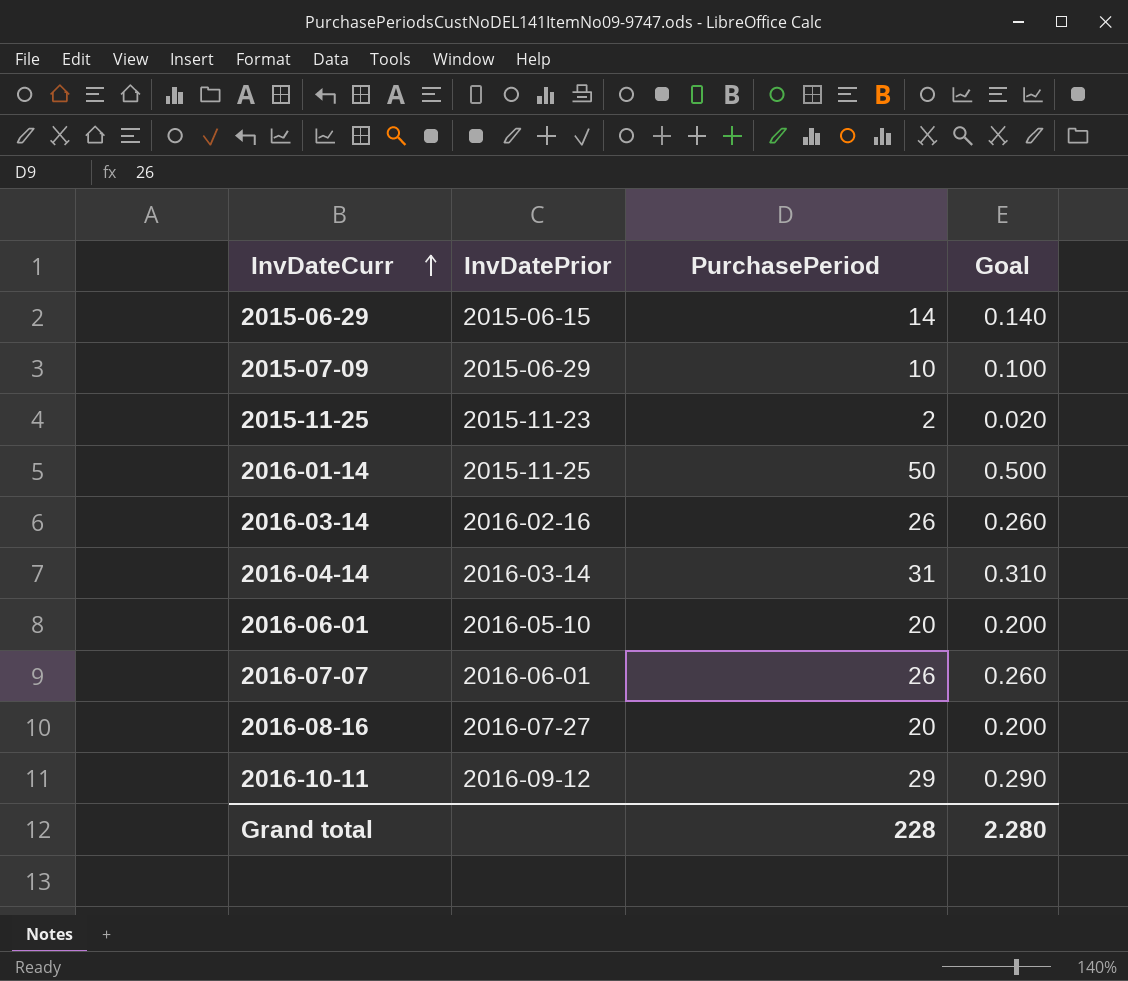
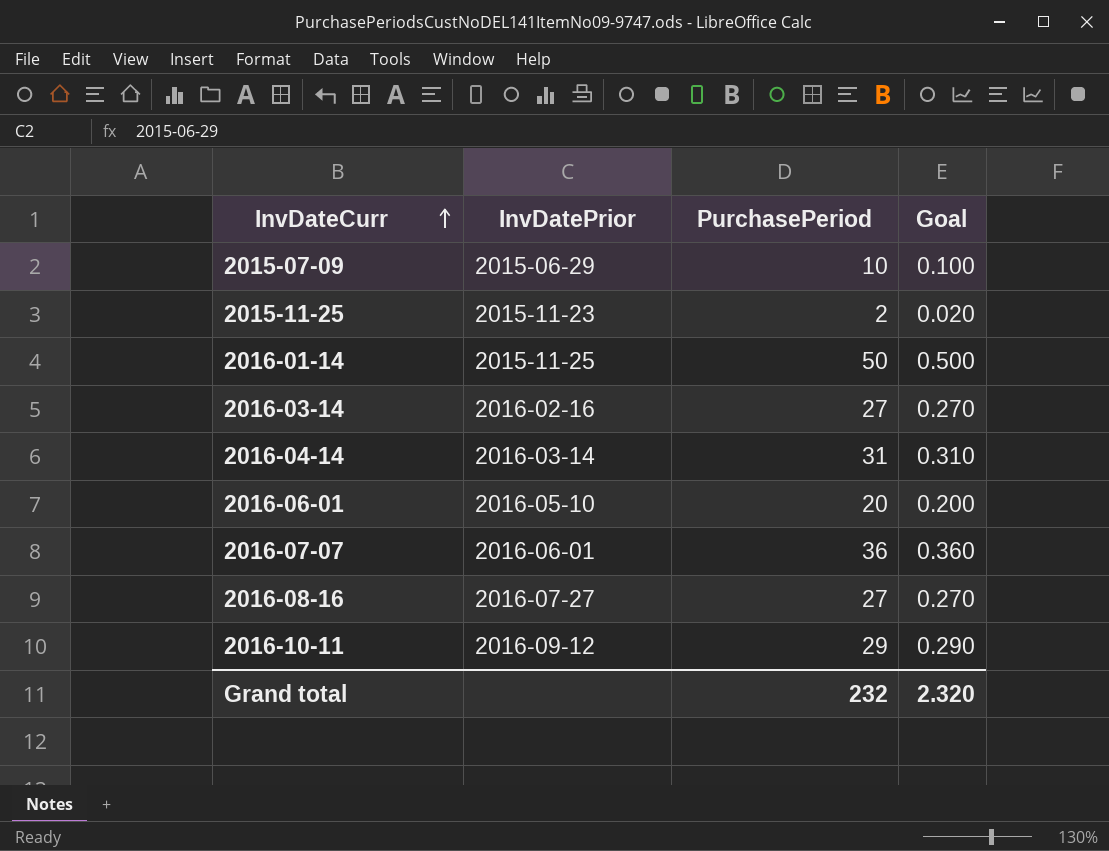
row 2015-06-29: 2015-06-15 | 14 | 0.140 -> none
2016-03-14 | PurchasePeriod: 26 -> 27
2016-03-14 | Goal: 0.260 -> 0.270
2016-07-07 | PurchasePeriod: 26 -> 36
2016-07-07 | Goal: 0.260 -> 0.360
2016-08-16 | PurchasePeriod: 20 -> 27
2016-08-16 | Goal: 0.200 -> 0.270
Grand total | PurchasePeriod: 228 -> 232
Grand total | Goal: 2.280 -> 2.320

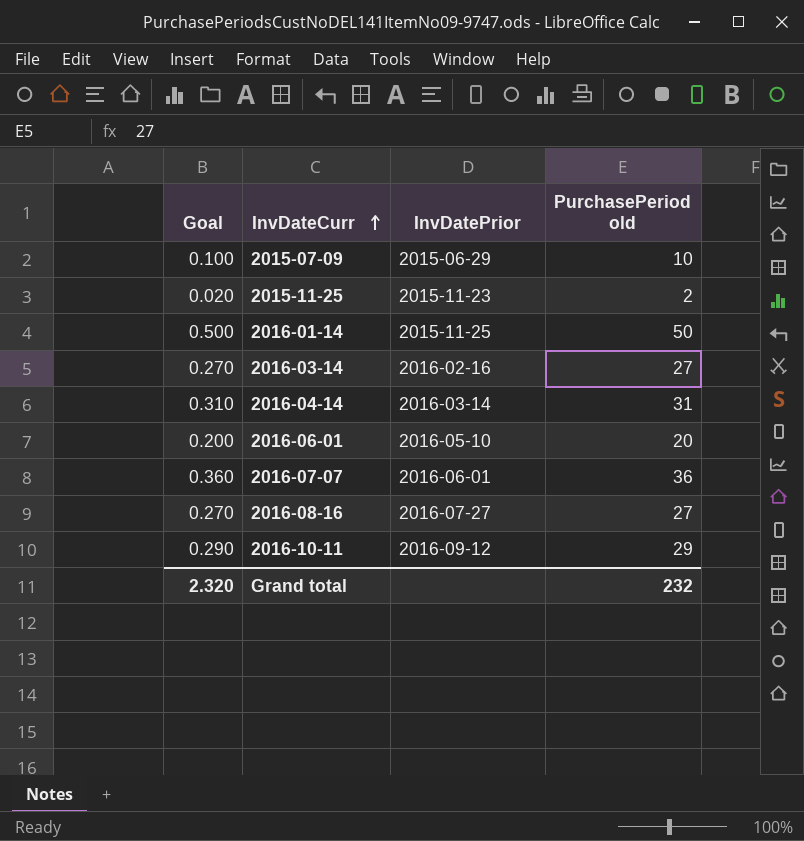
column Goal | position: 4 -> 1
column name: PurchasePeriod -> PurchasePeriod old

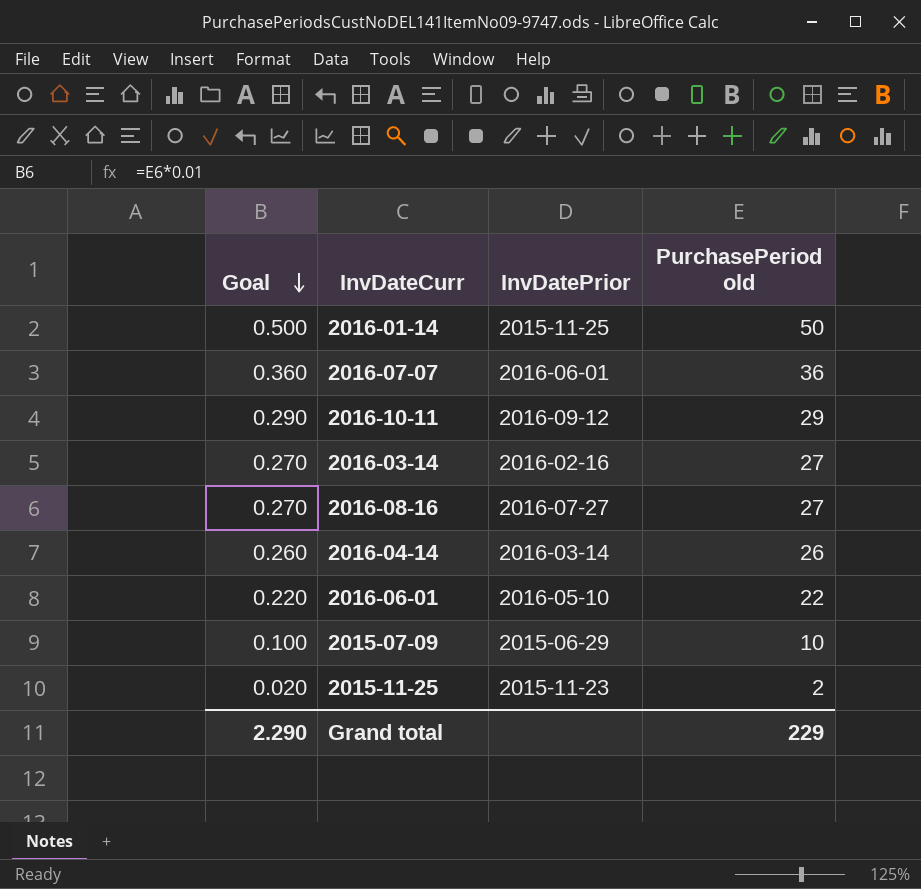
row order: InvDateCurr ascending -> Goal descending
2016-04-14 | Goal: 0.310 -> 0.260
2016-04-14 | PurchasePeriod old: 31 -> 26
2016-06-01 | Goal: 0.200 -> 0.220
2016-06-01 | PurchasePeriod old: 20 -> 22
Grand total | Goal: 2.320 -> 2.290
Grand total | PurchasePeriod old: 232 -> 229

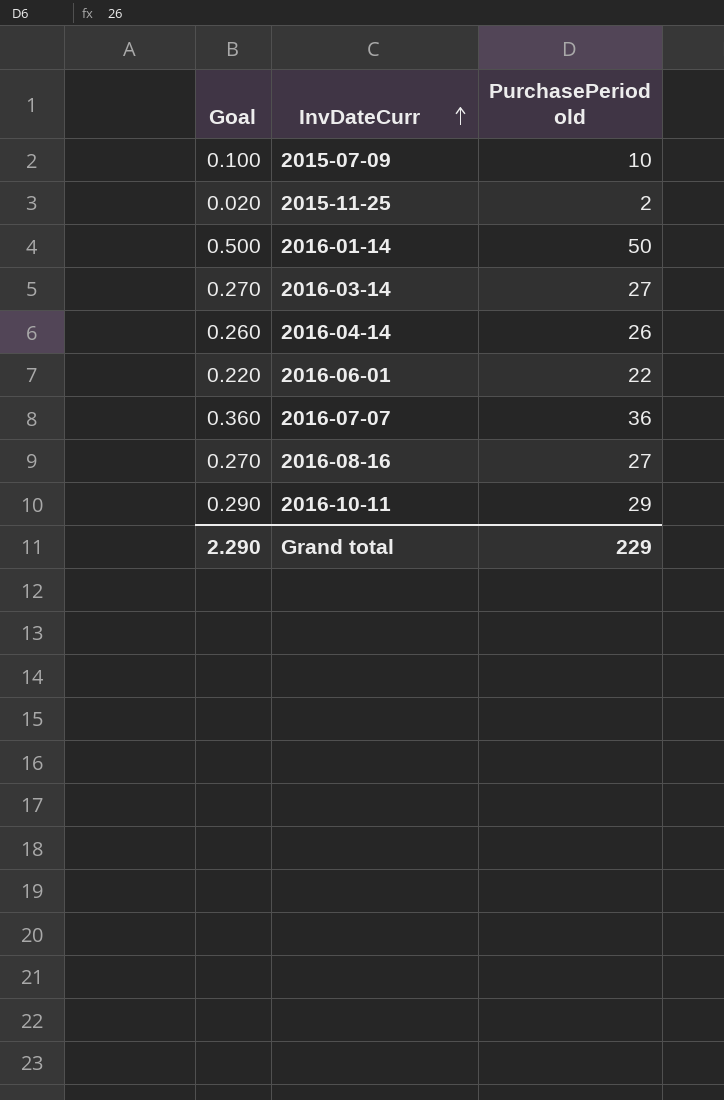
row order: Goal descending -> InvDateCurr ascending
column InvDatePrior | position: 3 -> none

